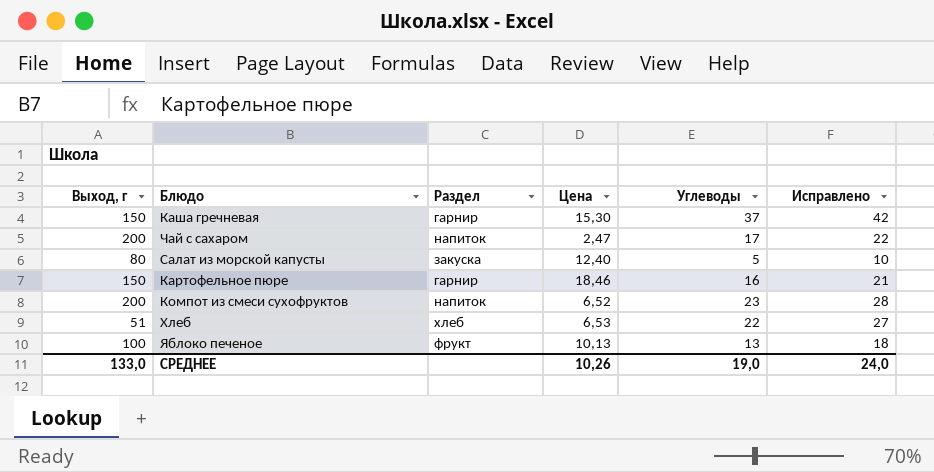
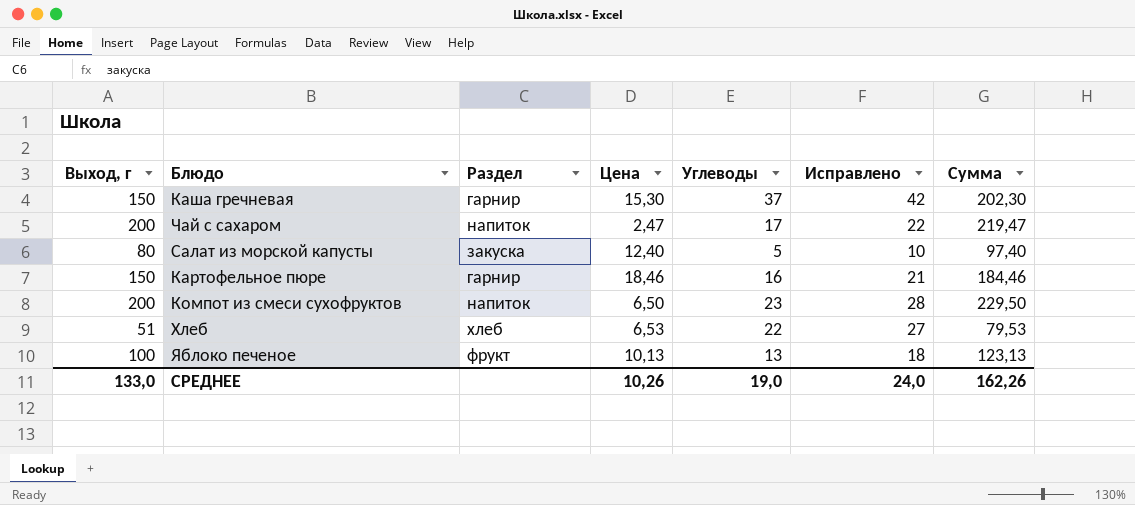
column Сумма | formula: none -> [Выход, г] + [Цена] + [Углеводы]
Компот из смеси сухофруктов | Цена: 6,52 -> 6,50

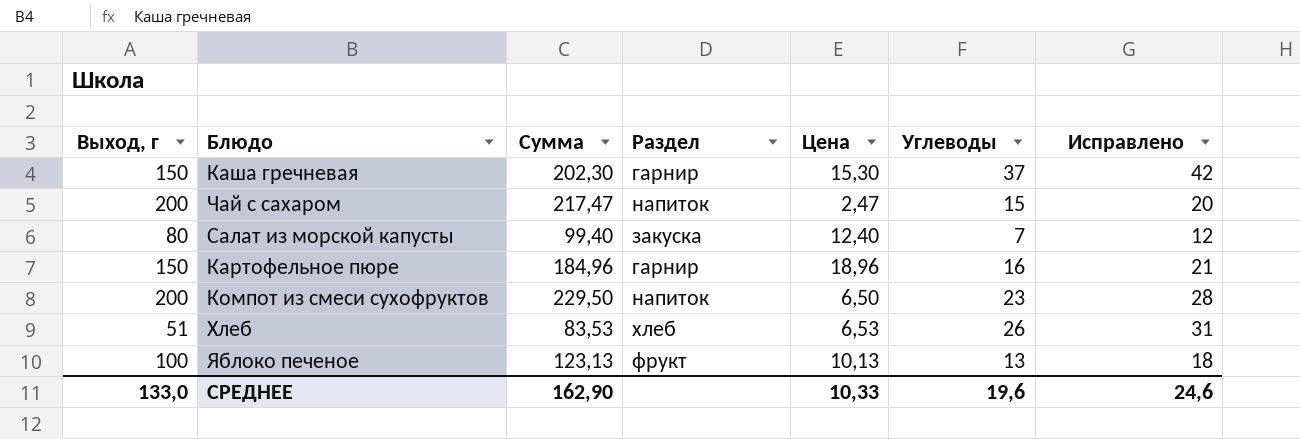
column Сумма | position: 7 -> 3
Чай с сахаром | Сумма: 219,47 -> 217,47
Чай с сахаром | Углеводы: 17 -> 15
Чай с сахаром | Исправлено: 22 -> 20
Салат из морской капусты | Сумма: 97,40 -> 99,40
Салат из морской капусты | Углеводы: 5 -> 7
Салат из морской капусты | Исправлено: 10 -> 12
Картофельное пюре | Сумма: 184,46 -> 184,96
Картофельное пюре | Цена: 18,46 -> 18,96
Хлеб | Сумма: 79,53 -> 83,53
Хлеб | Углеводы: 22 -> 26
Хлеб | Исправлено: 27 -> 31
СРЕДНЕЕ | Сумма: 162,26 -> 162,90
СРЕДНЕЕ | Цена: 10,26 -> 10,33
СРЕДНЕЕ | Углеводы: 19,0 -> 19,6
СРЕДНЕЕ | Исправлено: 24,0 -> 24,6

